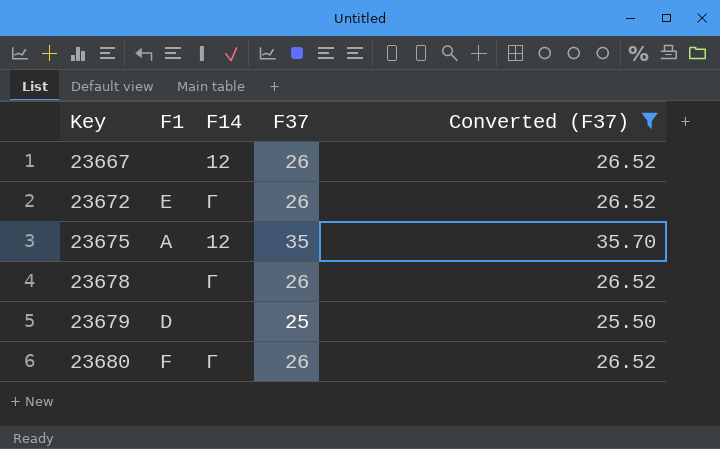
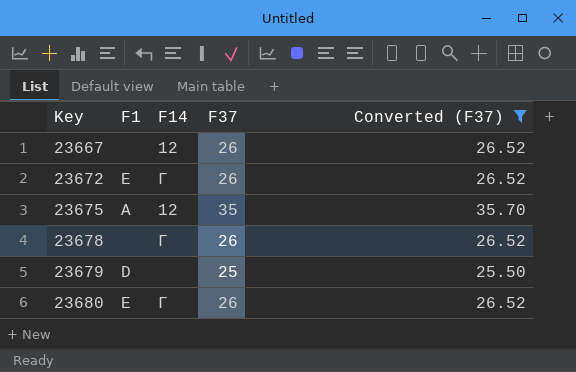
23680 | F1: F -> E

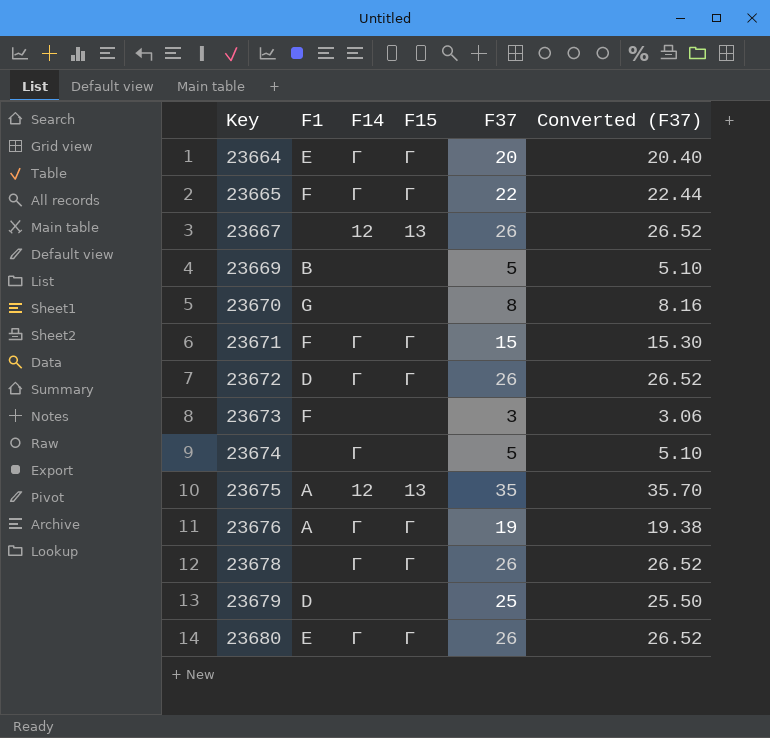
filter: Converted (F37) >= 25.50 -> none
column F15 | position: none -> 4
23672 | F1: E -> D

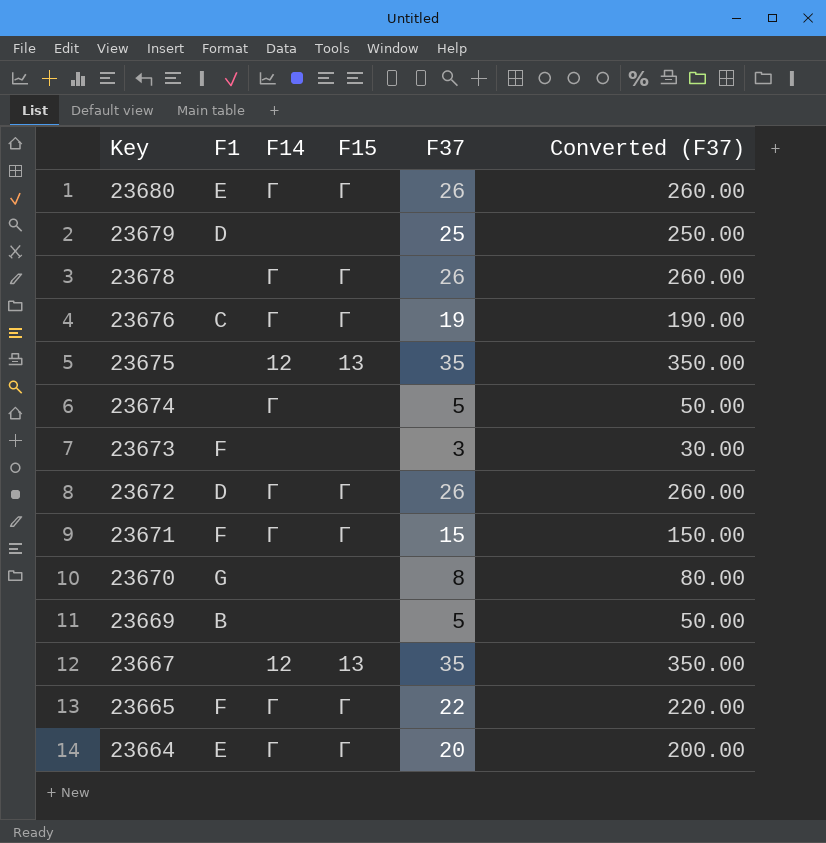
row order: Key ascending -> Key descending
column Converted (F37) | formula: [F37] * 1.02 -> [F37] * 10
23676 | F1: A -> C
23675 | F1: A -> none
23667 | F37: 26 -> 35

